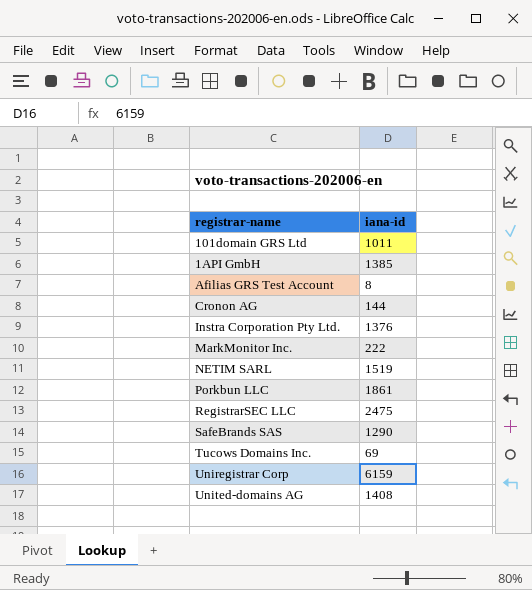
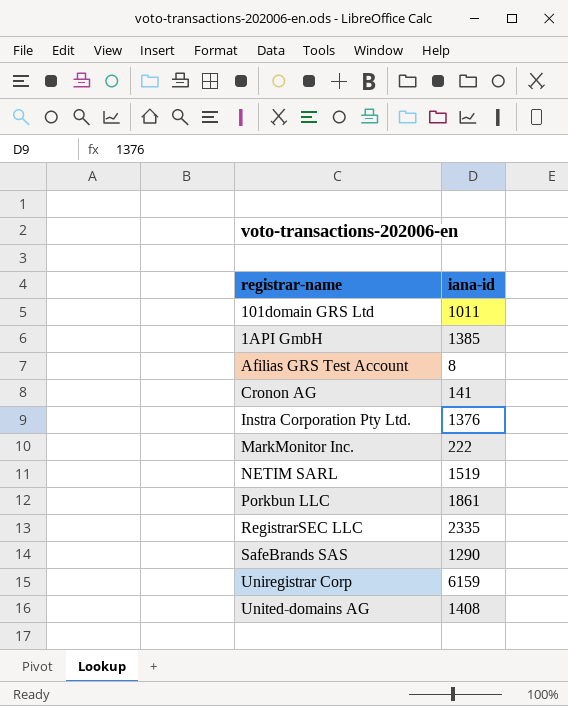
row Tucows Domains Inc.: 69 -> none
Cronon AG | iana-id: 144 -> 141
RegistrarSEC LLC | iana-id: 2475 -> 2335

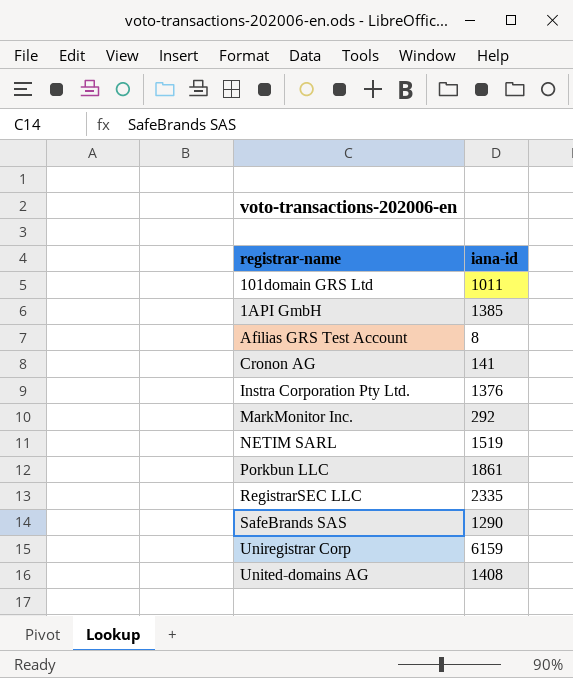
MarkMonitor Inc. | iana-id: 222 -> 292

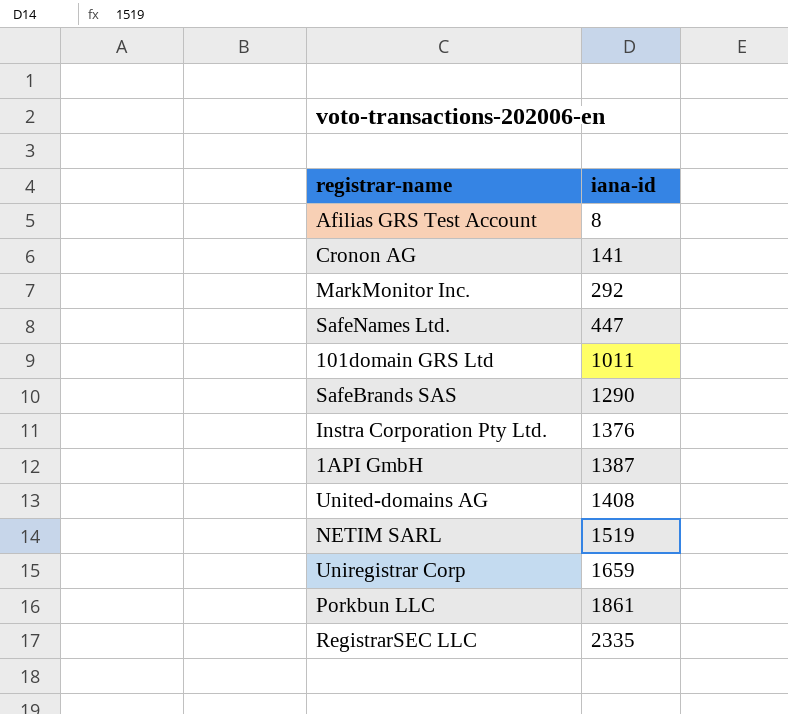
row order: none -> iana-id ascending
row SafeNames Ltd.: none -> 447
1API GmbH | iana-id: 1385 -> 1387
Uniregistrar Corp | iana-id: 6159 -> 1659

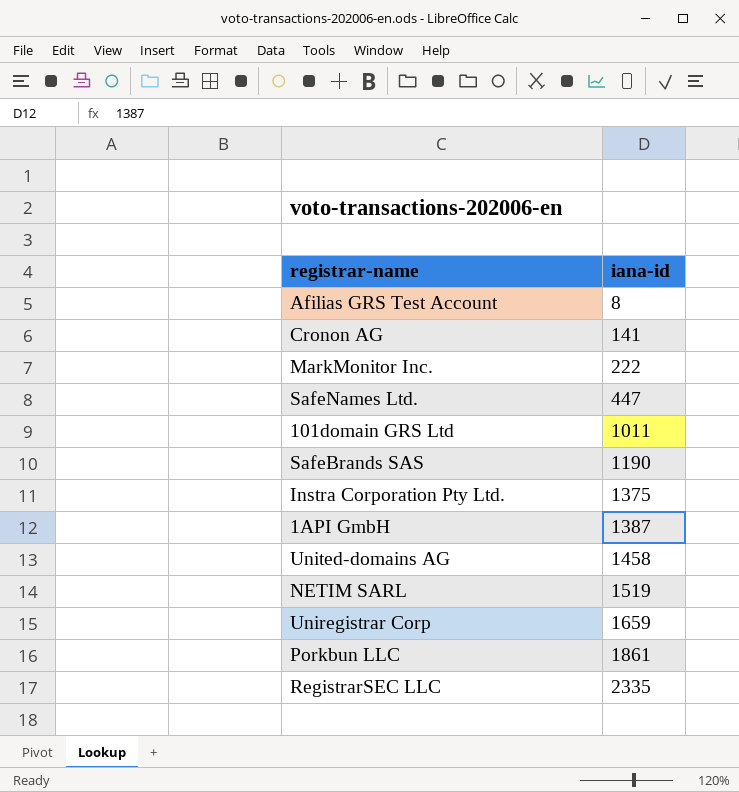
MarkMonitor Inc. | iana-id: 292 -> 222
SafeBrands SAS | iana-id: 1290 -> 1190
Instra Corporation Pty Ltd. | iana-id: 1376 -> 1375
United-domains AG | iana-id: 1408 -> 1458

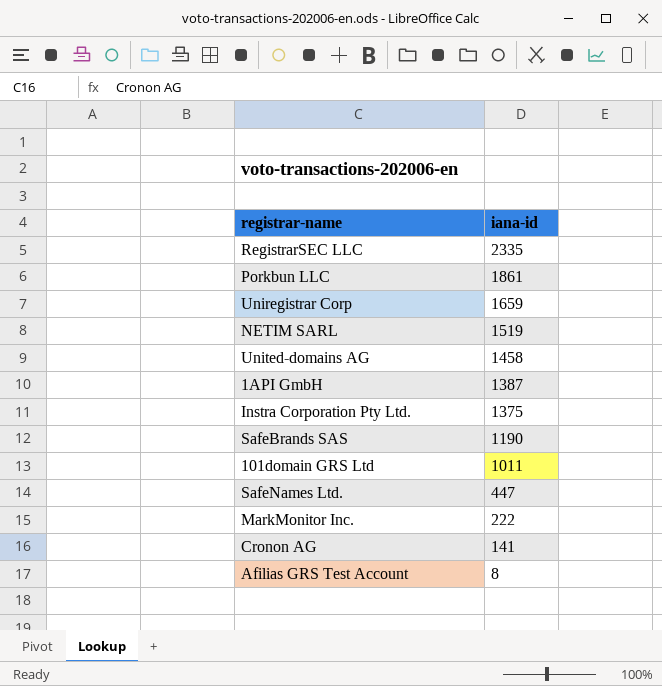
row order: iana-id ascending -> iana-id descending

